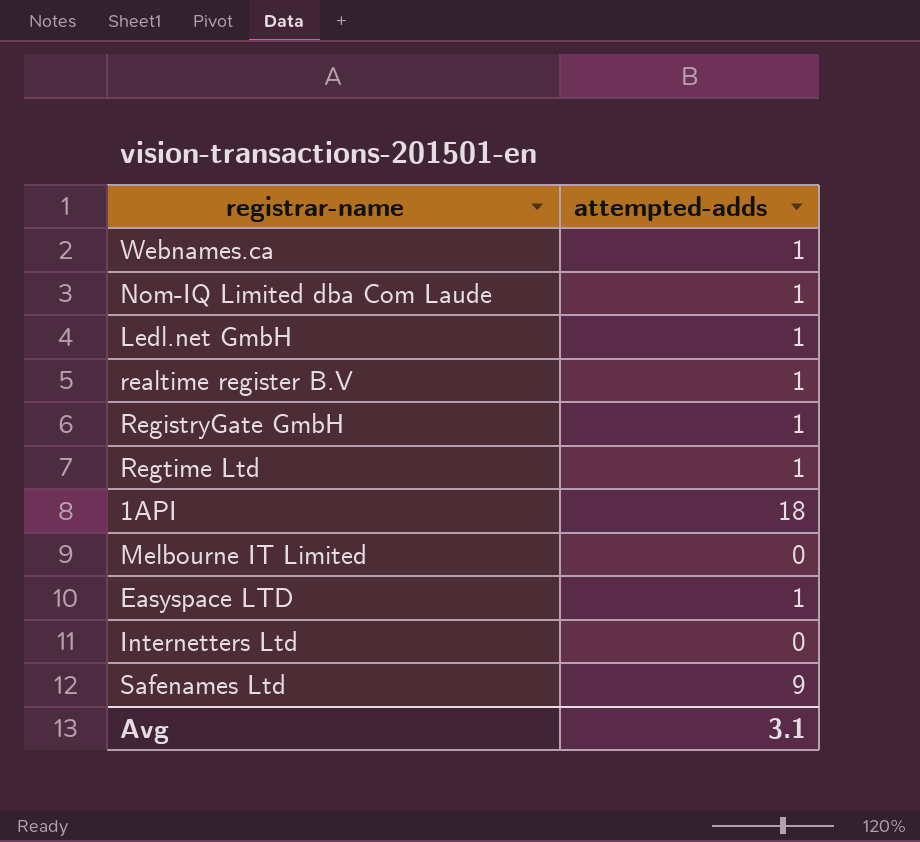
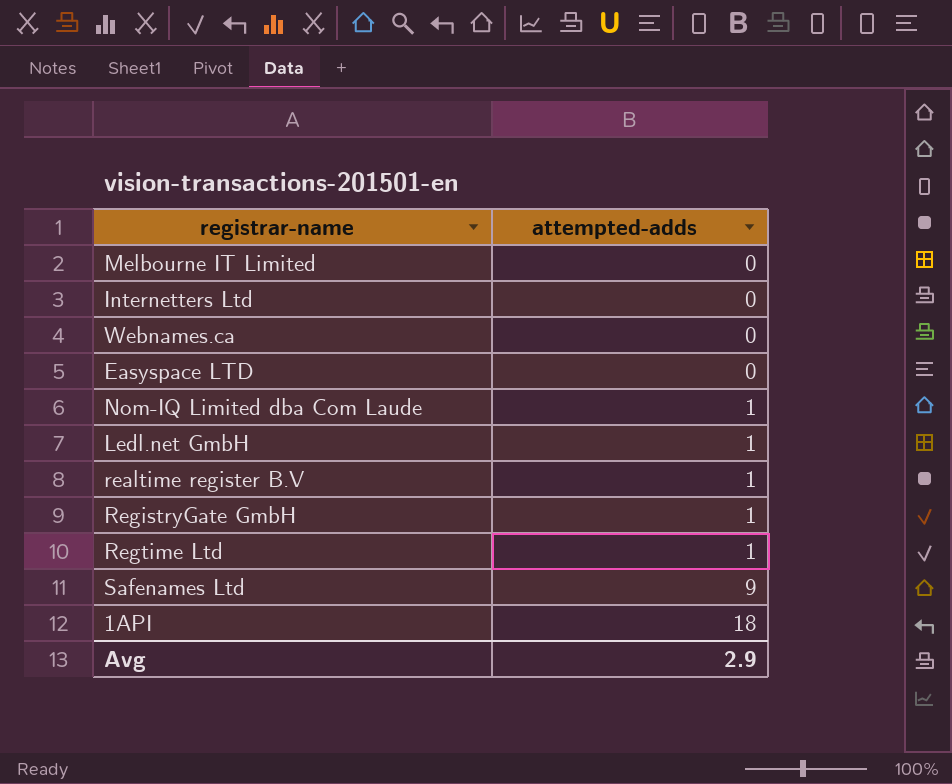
row order: none -> attempted-adds ascending
Webnames.ca | attempted-adds: 1 -> 0
Easyspace LTD | attempted-adds: 1 -> 0
Avg | attempted-adds: 3.1 -> 2.9

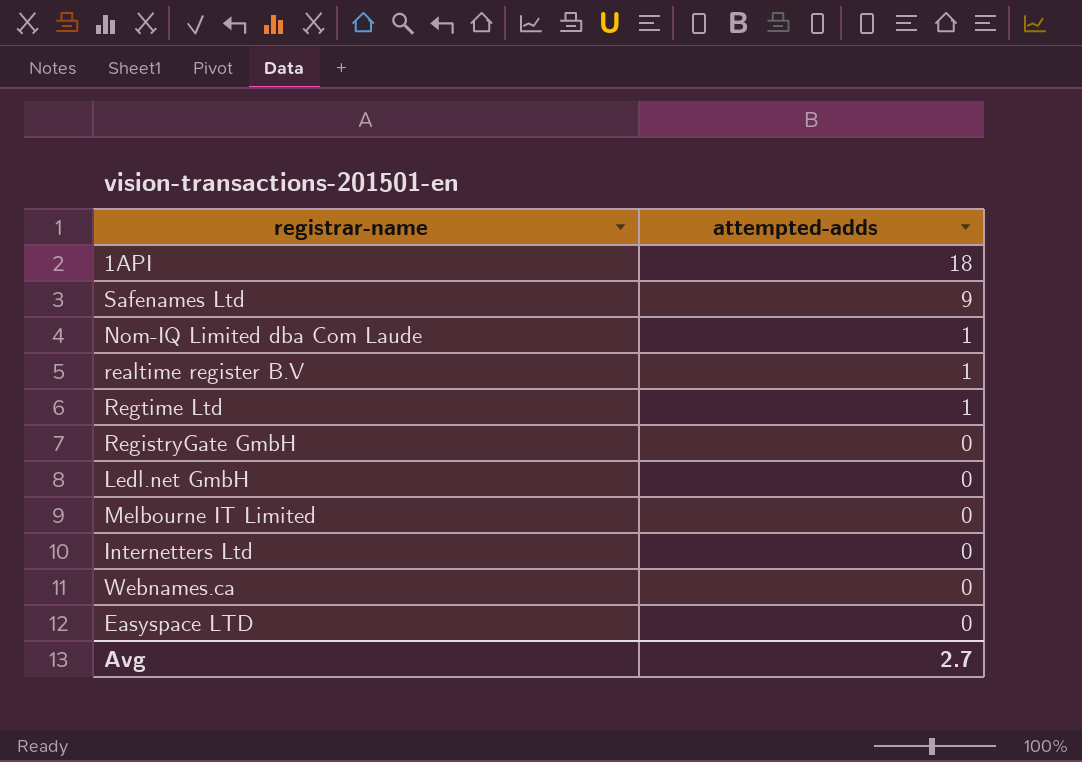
row order: attempted-adds ascending -> attempted-adds descending
RegistryGate GmbH | attempted-adds: 1 -> 0
Ledl.net GmbH | attempted-adds: 1 -> 0
Avg | attempted-adds: 2.9 -> 2.7

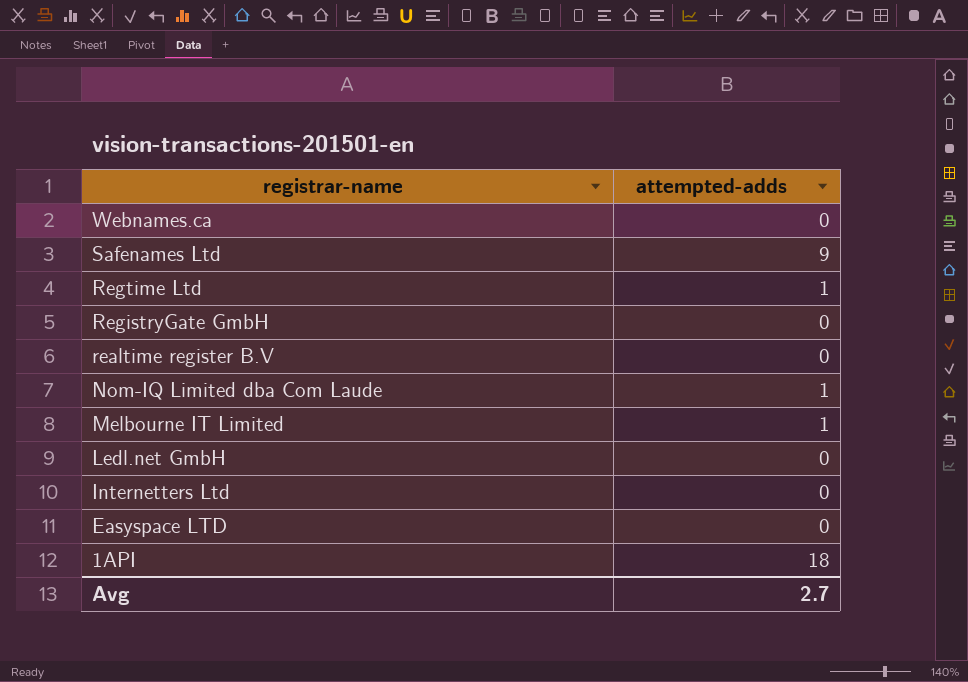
row order: attempted-adds descending -> registrar-name descending
realtime register B.V | attempted-adds: 1 -> 0
Melbourne IT Limited | attempted-adds: 0 -> 1

